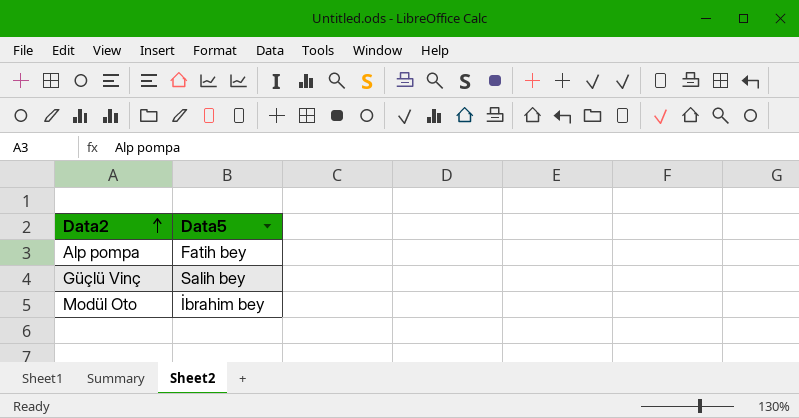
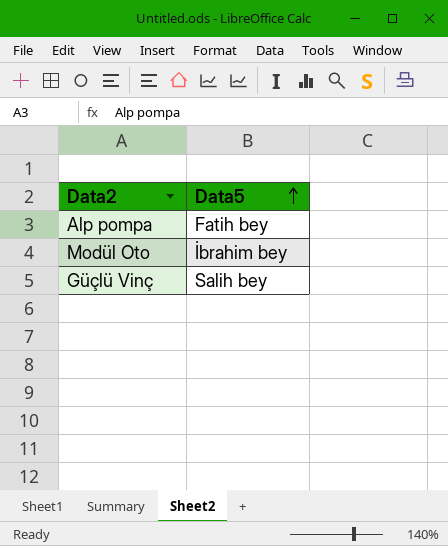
row order: Data2 ascending -> Data5 ascending

